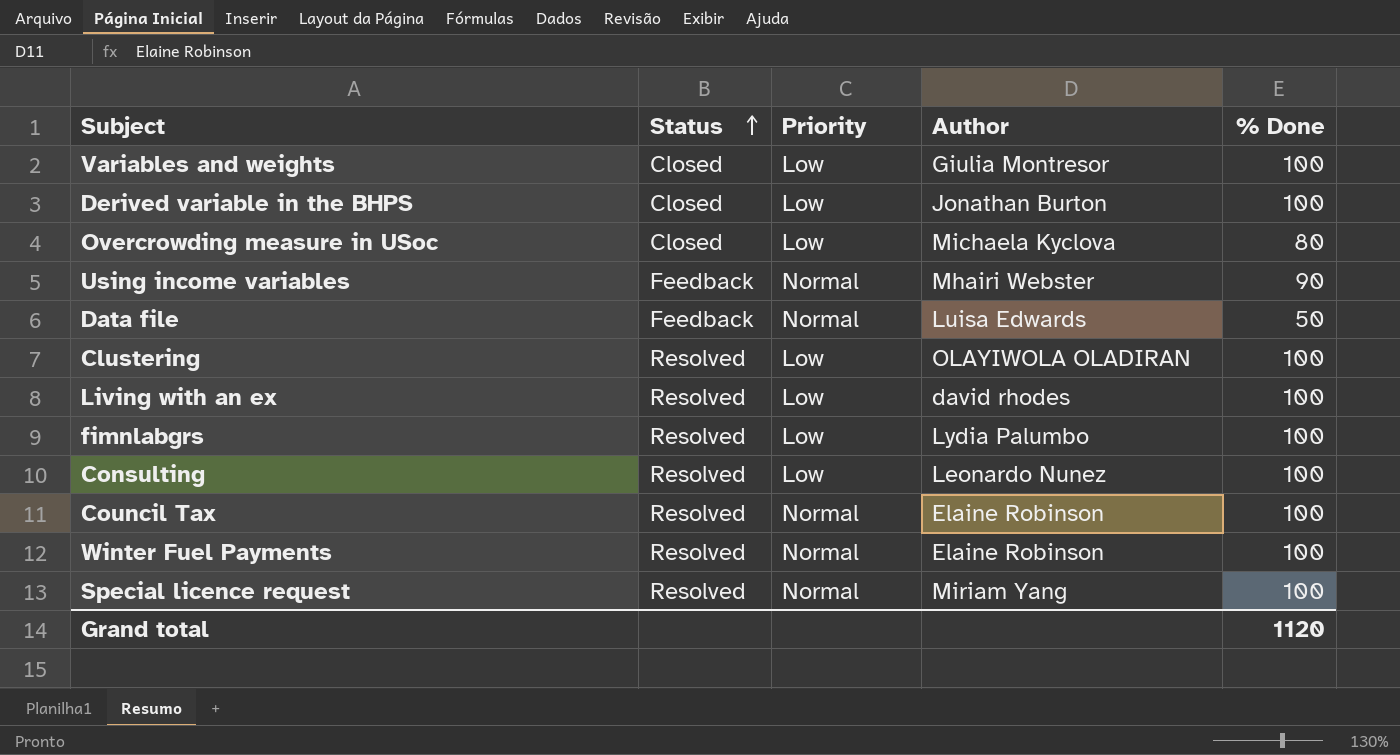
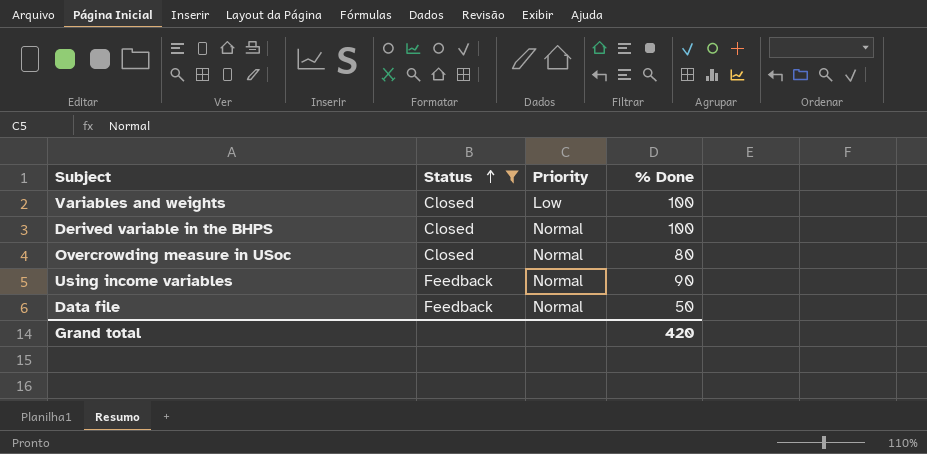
filter: none -> Status != Resolved
column Author | position: 4 -> none
Derived variable in the BHPS | Priority: Low -> Normal
Overcrowding measure in USoc | Priority: Low -> Normal
Grand total | % Done: 1120 -> 420

